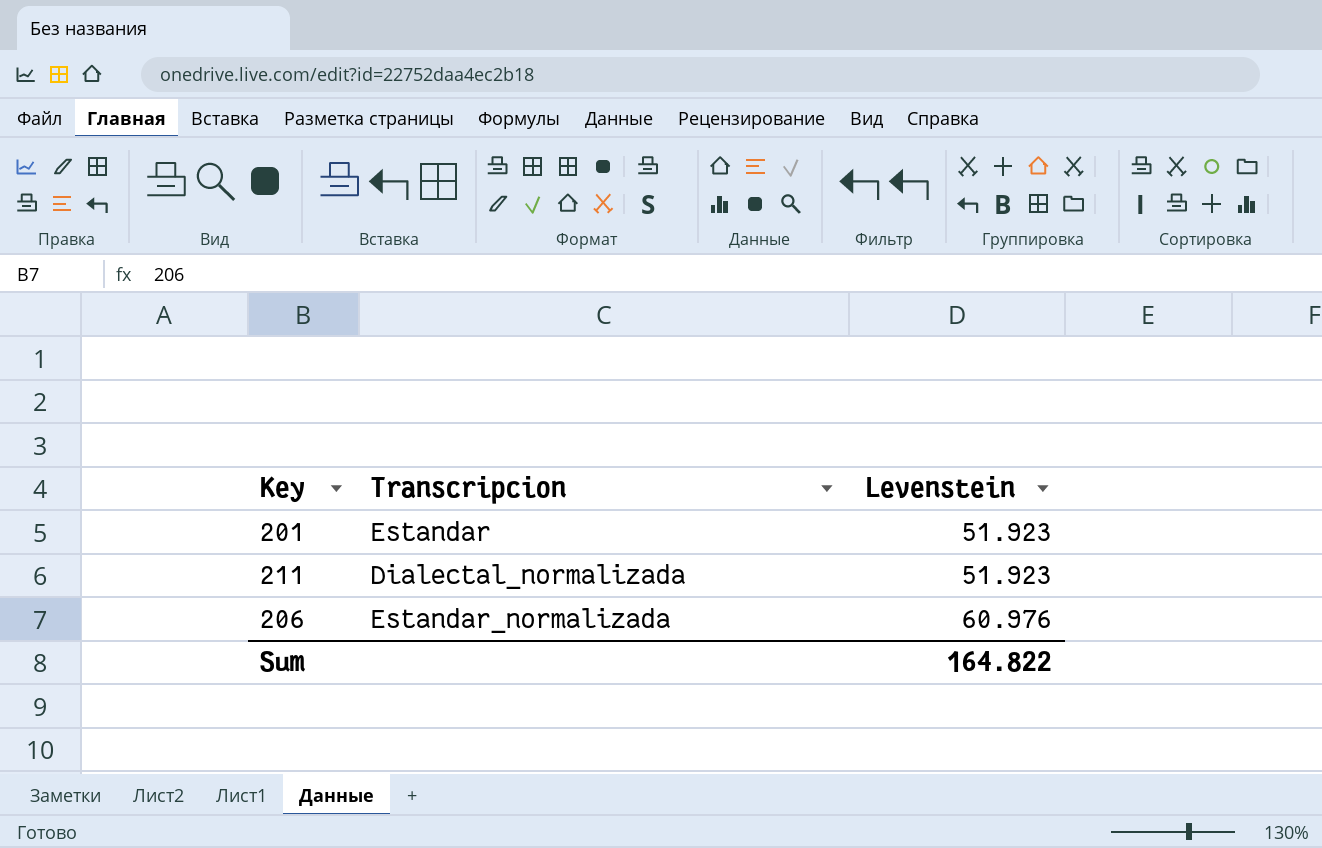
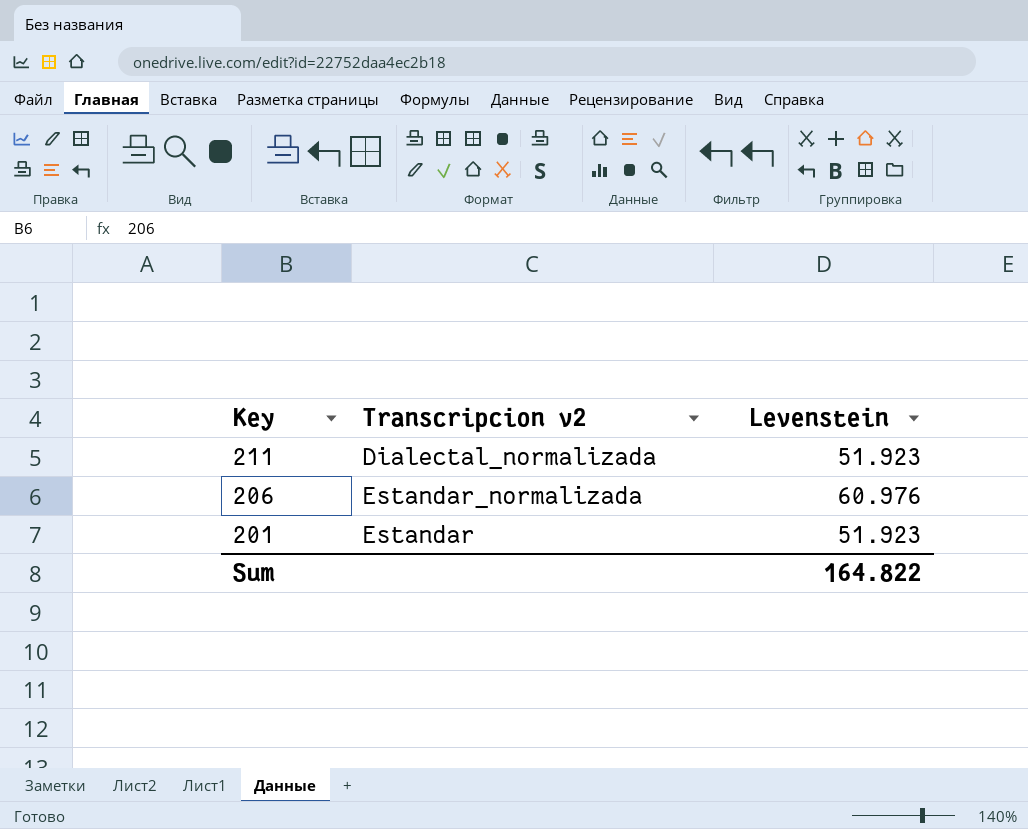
row order: Levenstein ascending -> Key descending
column name: Transcripcion -> Transcripcion v2

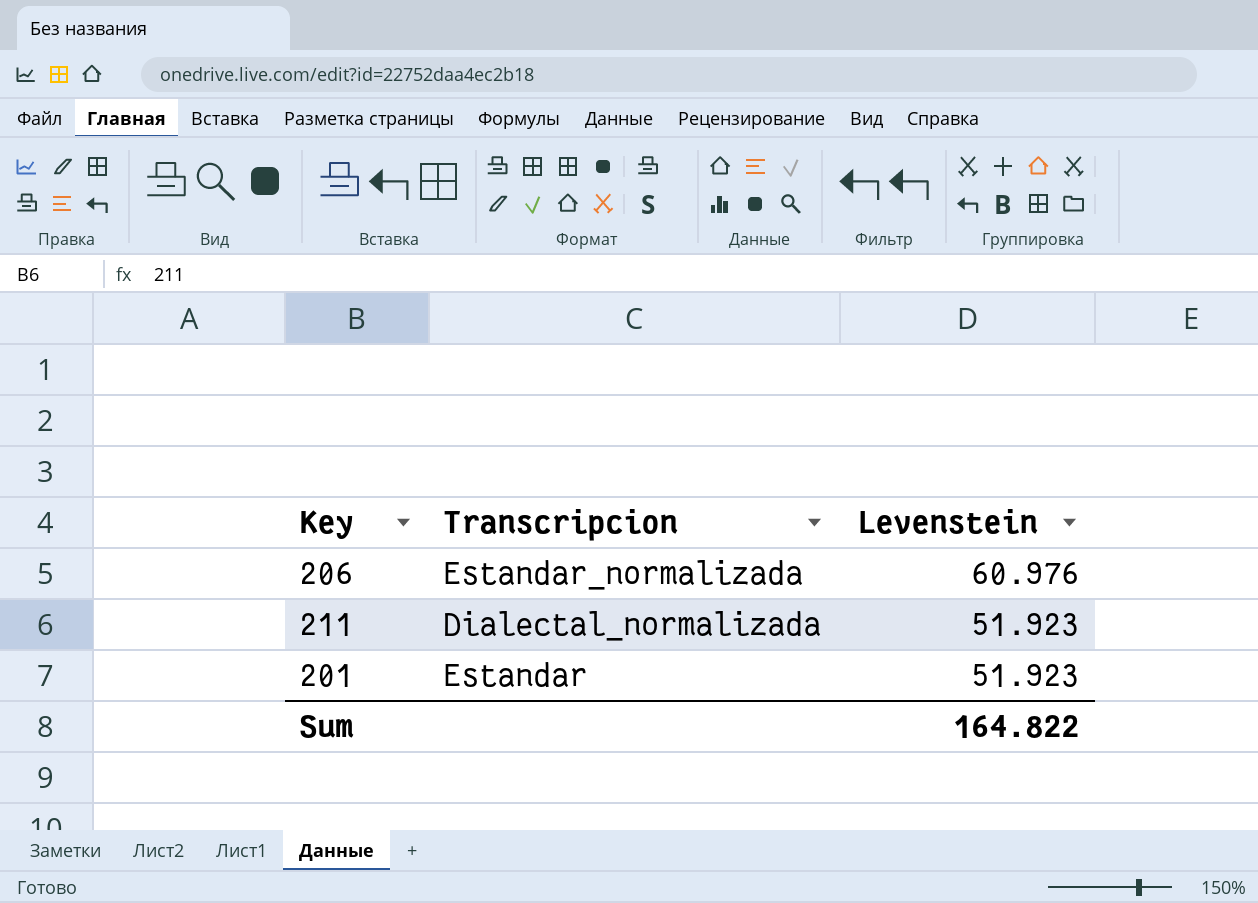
row order: Key descending -> Levenstein descending
column name: Transcripcion v2 -> Transcripcion

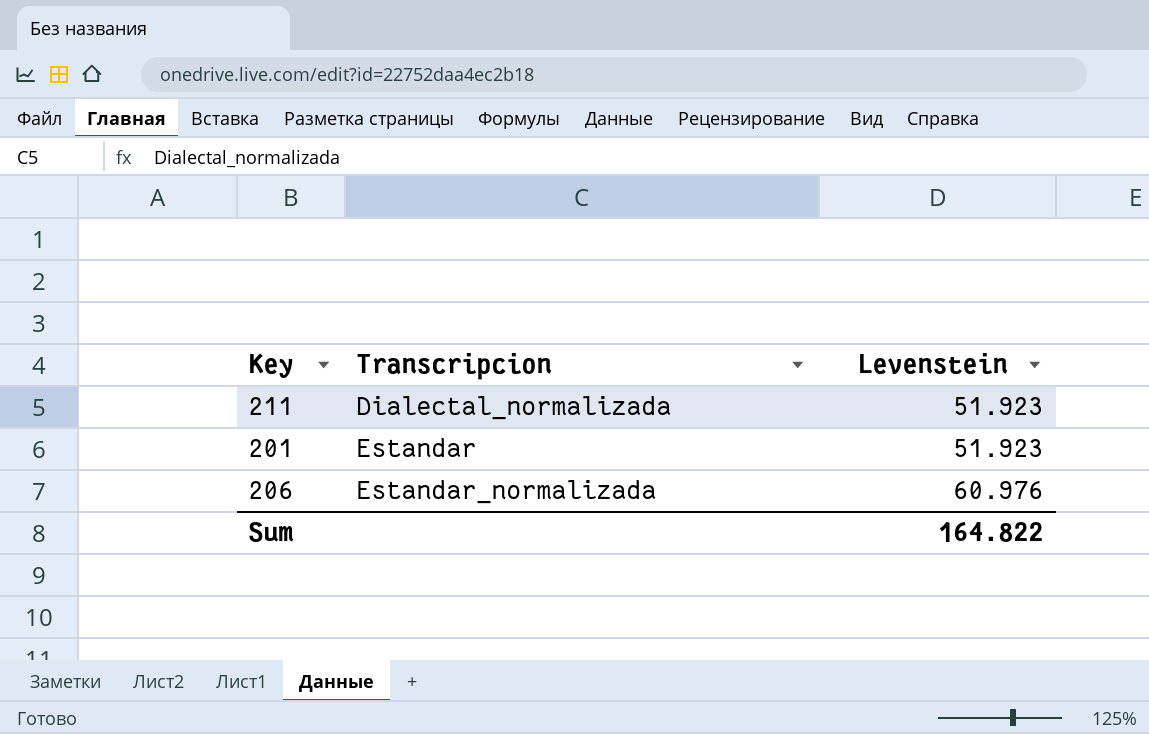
row order: Levenstein descending -> Transcripcion ascending

